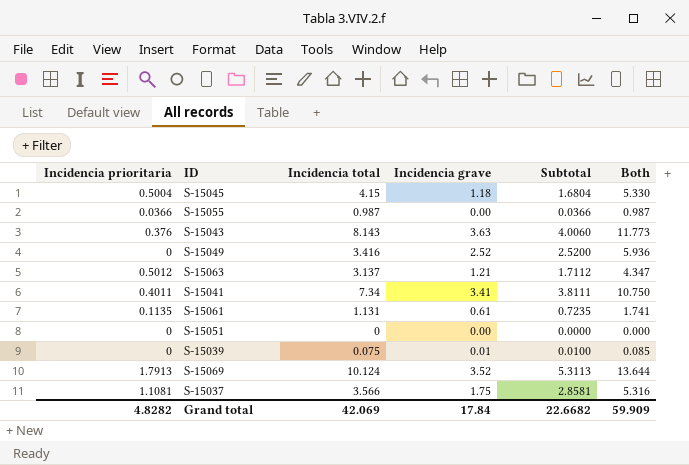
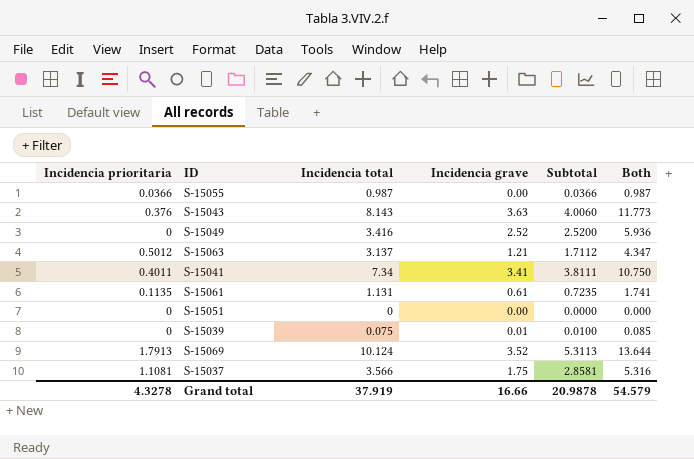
row S-15045: 0.5004 | 4.15 | 1.18 | 1.6804 | 5.330 -> none
Grand total | Incidencia prioritaria: 4.8282 -> 4.3278
Grand total | Incidencia total: 42.069 -> 37.919
Grand total | Incidencia grave: 17.84 -> 16.66
Grand total | Subtotal: 22.6682 -> 20.9878
Grand total | Both: 59.909 -> 54.579

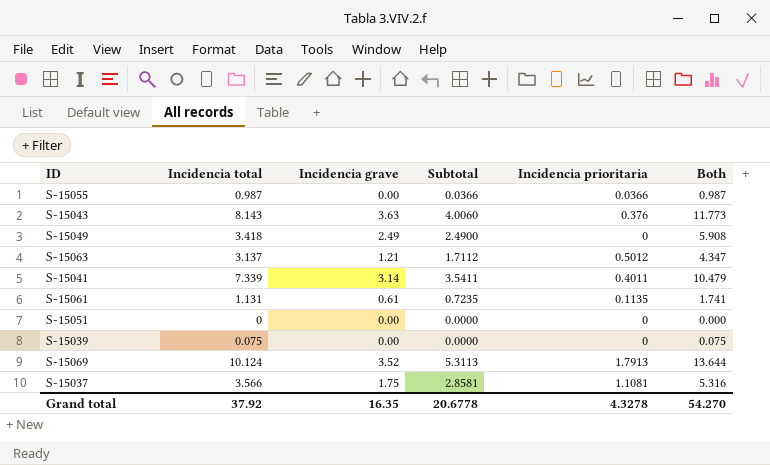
column Incidencia prioritaria | position: 1 -> 5
S-15049 | Incidencia total: 3.416 -> 3.418
S-15049 | Incidencia grave: 2.52 -> 2.49
S-15049 | Subtotal: 2.5200 -> 2.4900
S-15049 | Both: 5.936 -> 5.908
S-15041 | Incidencia total: 7.34 -> 7.339
S-15041 | Incidencia grave: 3.41 -> 3.14
S-15041 | Subtotal: 3.8111 -> 3.5411
S-15041 | Both: 10.750 -> 10.479
S-15039 | Incidencia grave: 0.01 -> 0.00
S-15039 | Subtotal: 0.0100 -> 0.0000
S-15039 | Both: 0.085 -> 0.075
Grand total | Incidencia total: 37.919 -> 37.92
Grand total | Incidencia grave: 16.66 -> 16.35
Grand total | Subtotal: 20.9878 -> 20.6778
Grand total | Both: 54.579 -> 54.270

